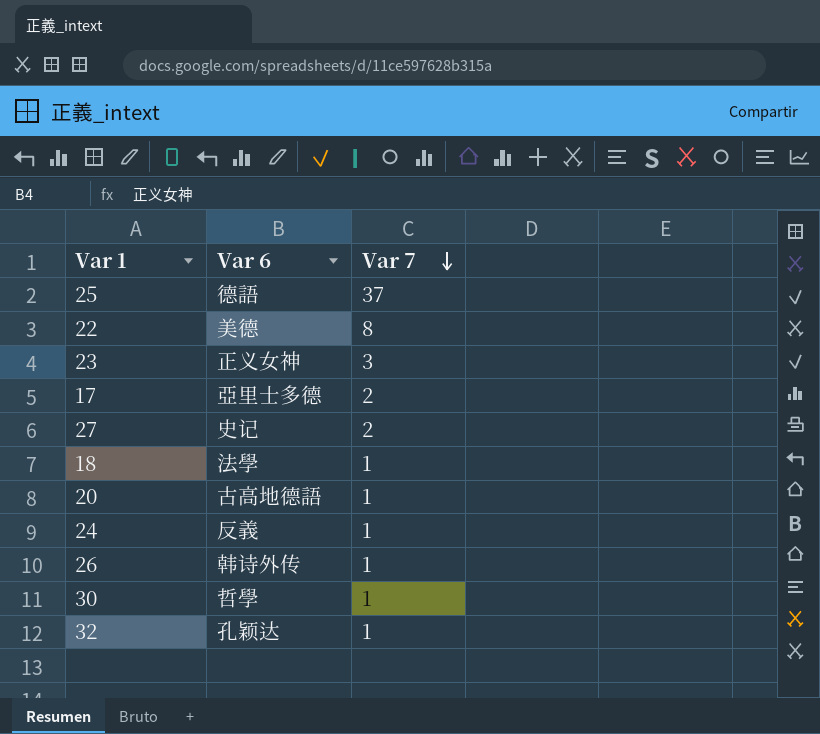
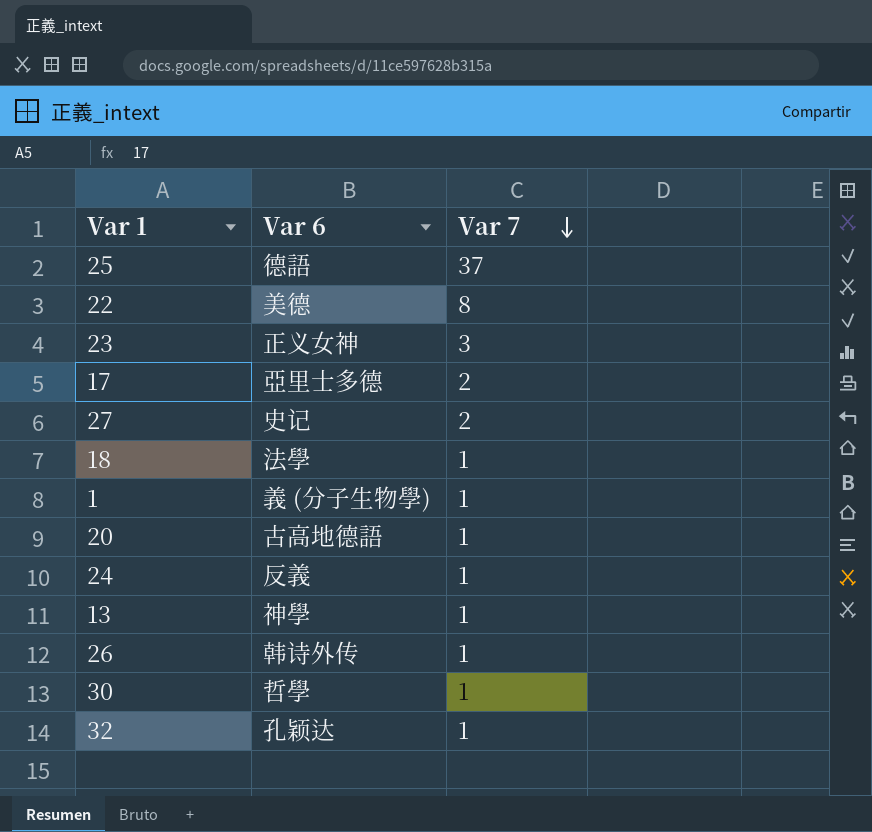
row 1: none -> 義 (分子生物學) | 1
row 13: none -> 神學 | 1

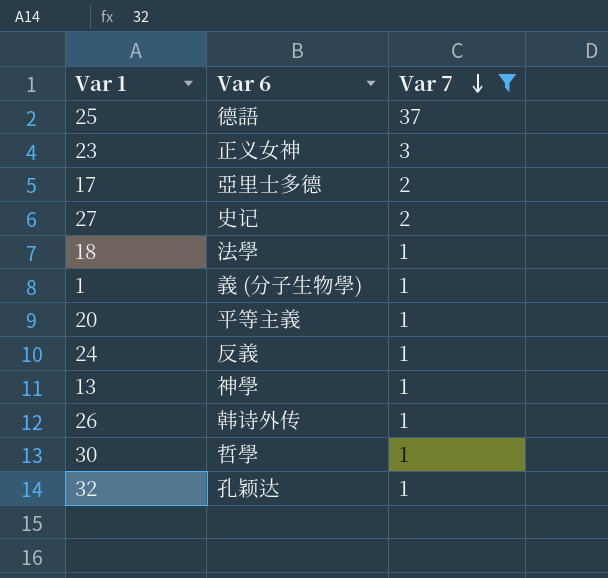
filter: none -> Var 7 != 8
20 | Var 6: 古高地德語 -> 平等主義

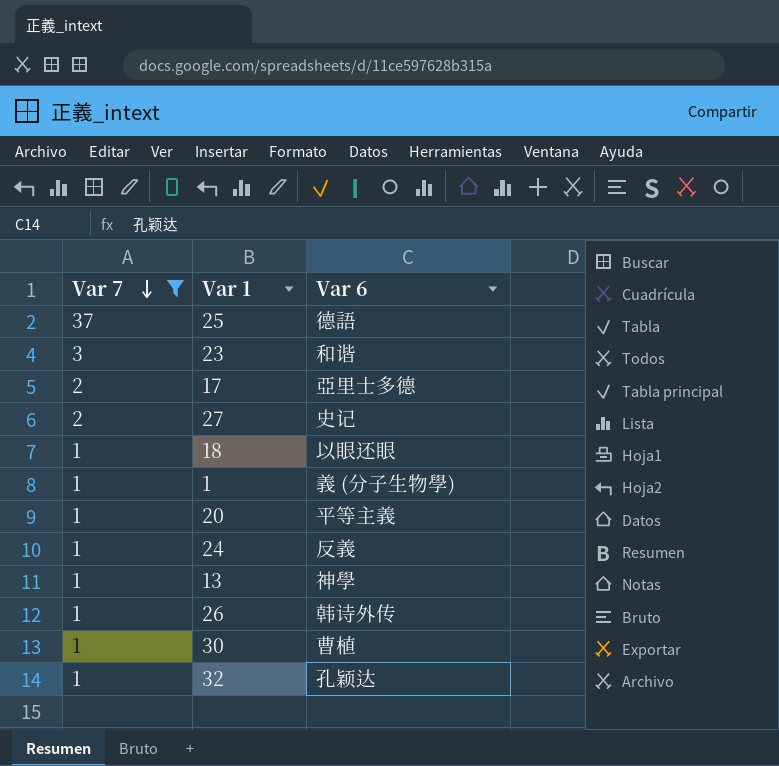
column Var 7 | position: 3 -> 1
23 | Var 6: 正义女神 -> 和谐
18 | Var 6: 法學 -> 以眼还眼
30 | Var 6: 哲學 -> 曹植

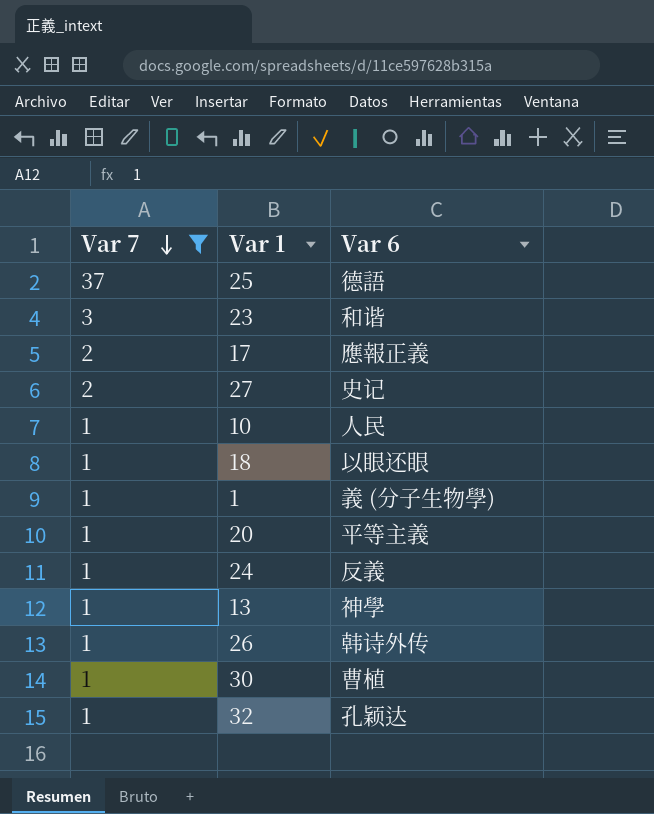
17 | Var 6: 亞里士多德 -> 應報正義
row 10: none -> 1 | 人民

